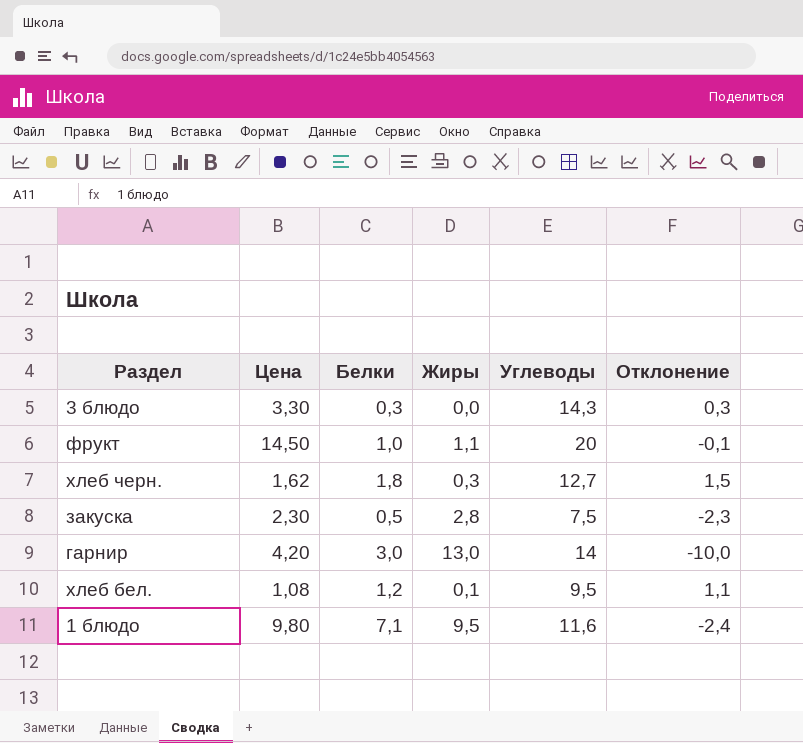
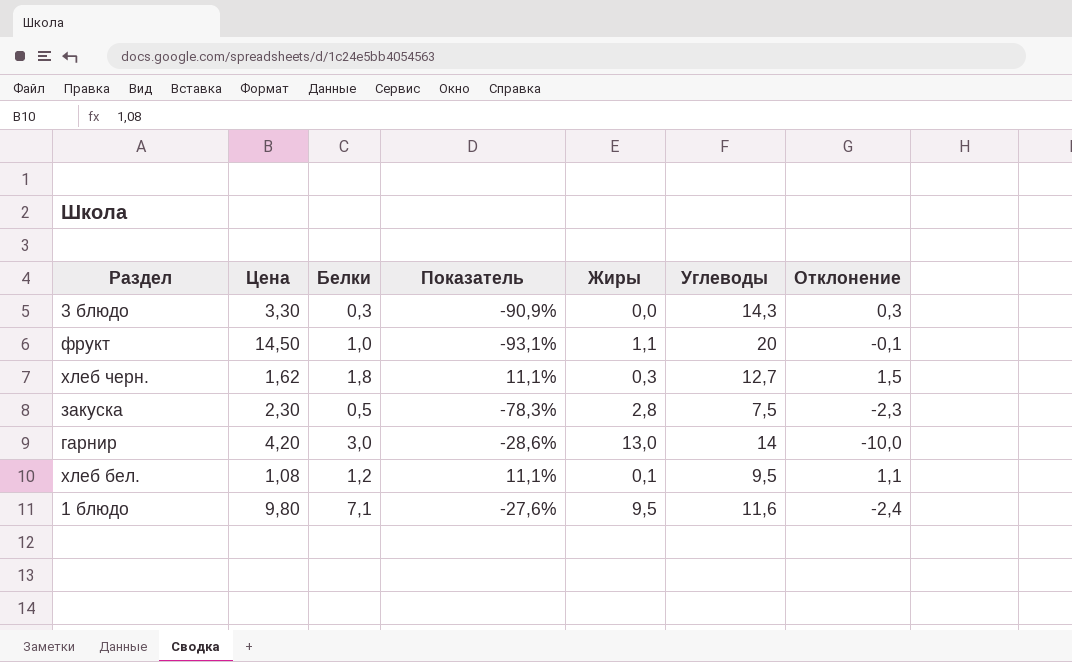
column Показатель | formula: none -> ([Белки] - [Цена]) / [Цена]

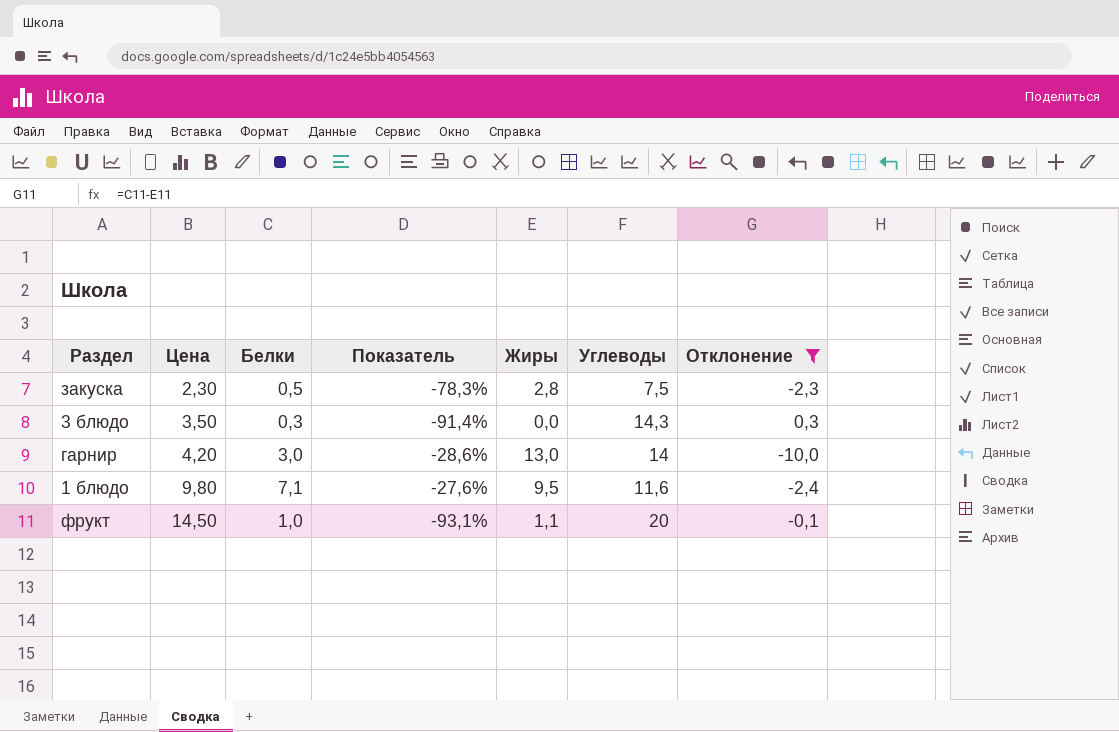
filter: none -> Отклонение <= 0,3
row order: none -> Цена ascending
3 блюдо | Цена: 3,30 -> 3,50
3 блюдо | Показатель: -90,9% -> -91,4%

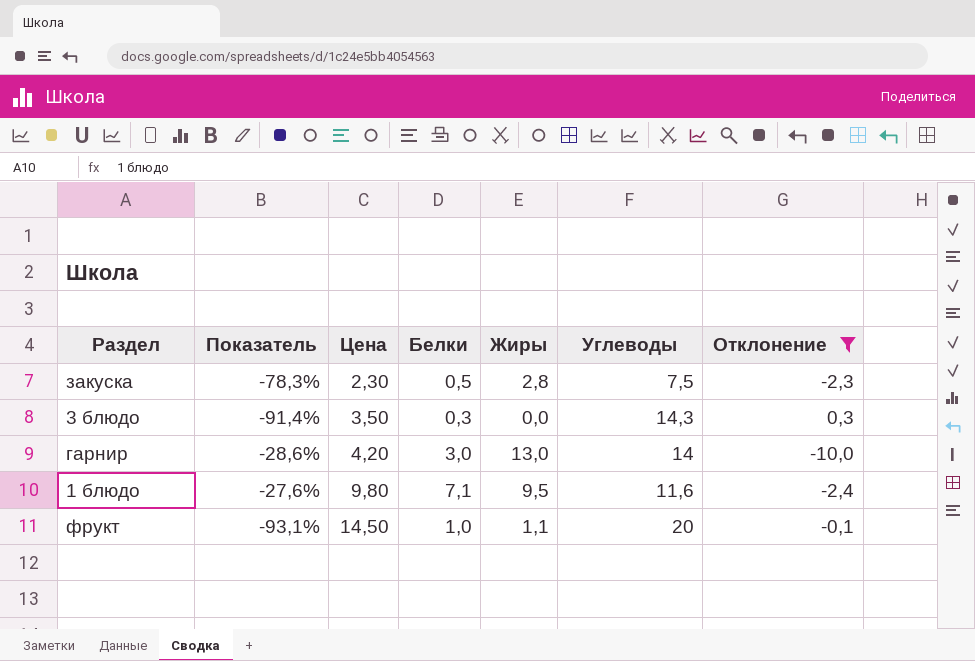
column Показатель | position: 4 -> 2

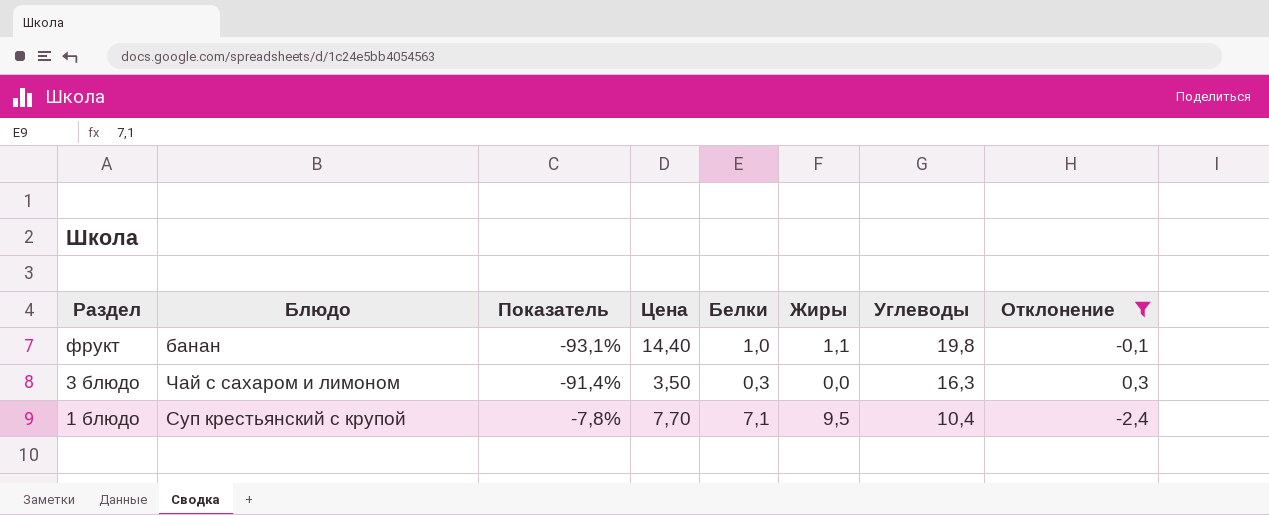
row order: Цена ascending -> Раздел descending
column Блюдо | position: none -> 2
row закуска: -78,3% | 2,30 | 0,5 | 2,8 | 7,5 | -2,3 -> none
row гарнир: -28,6% | 4,20 | 3,0 | 13,0 | 14 | -10,0 -> none
фрукт | Цена: 14,50 -> 14,40
фрукт | Углеводы: 20 -> 19,8
3 блюдо | Углеводы: 14,3 -> 16,3
1 блюдо | Показатель: -27,6% -> -7,8%
1 блюдо | Цена: 9,80 -> 7,70
1 блюдо | Углеводы: 11,6 -> 10,4

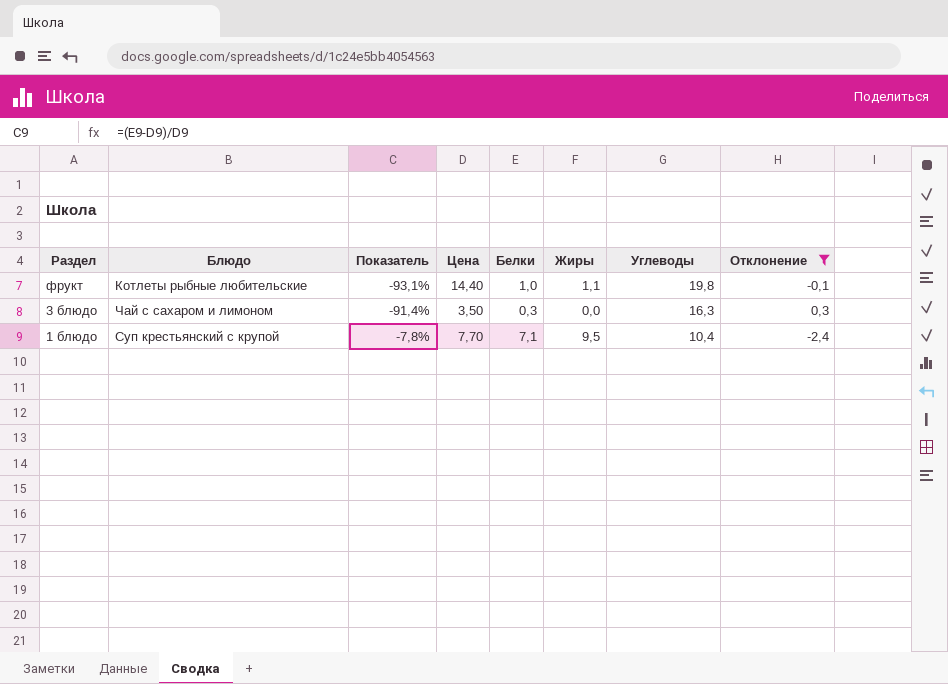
фрукт | Блюдо: банан -> Котлеты рыбные любительские

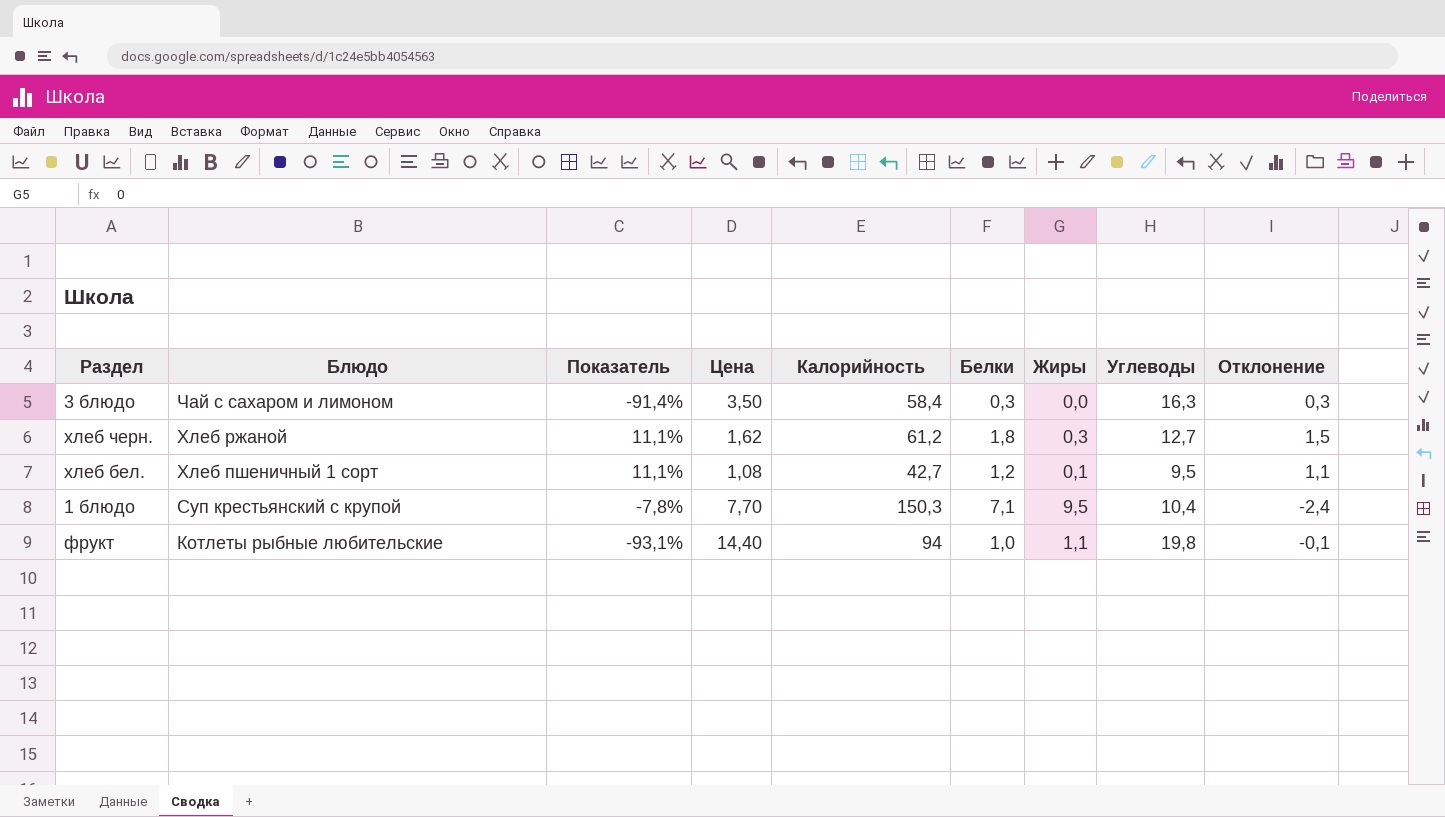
filter: Отклонение <= 0,3 -> none
row order: Раздел descending -> Блюдо descending
column Калорийность | position: none -> 5

